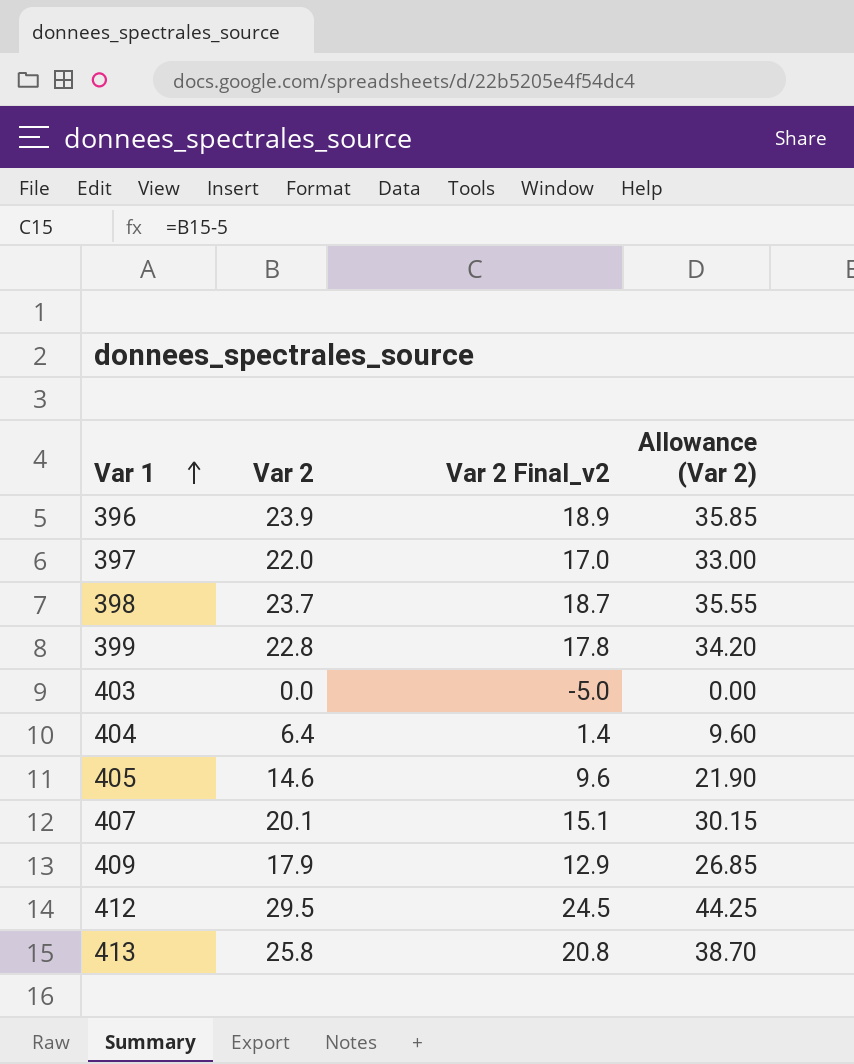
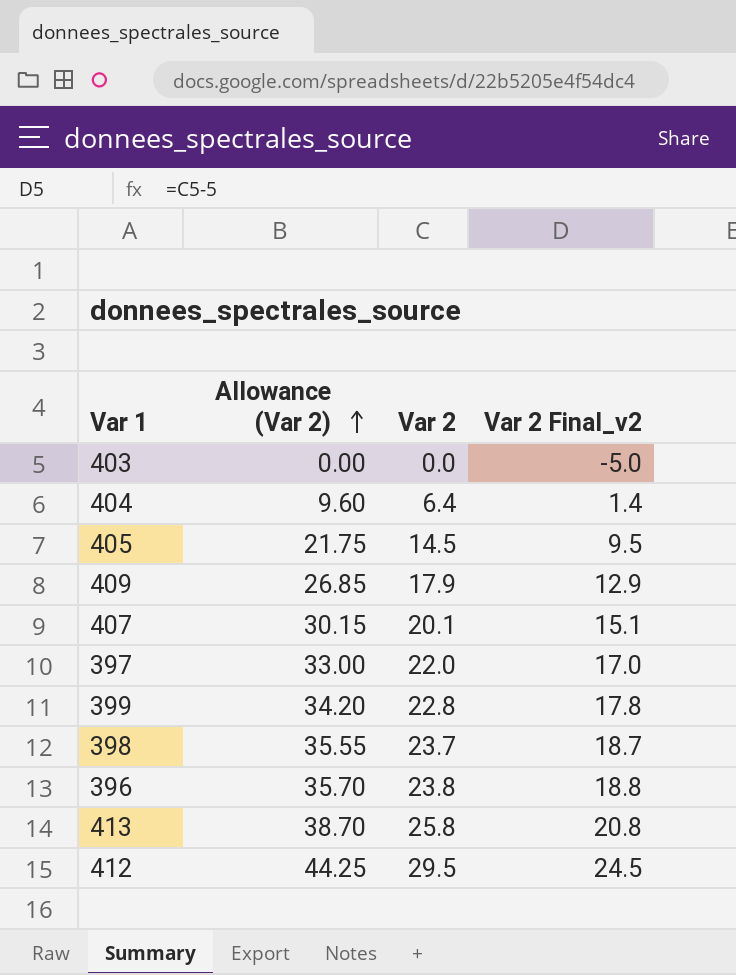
row order: Var 1 ascending -> Allowance (Var 2) ascending
column Allowance (Var 2) | position: 4 -> 2
405 | Allowance (Var 2): 21.90 -> 21.75
405 | Var 2: 14.6 -> 14.5
405 | Var 2 Final_v2: 9.6 -> 9.5
396 | Allowance (Var 2): 35.85 -> 35.70
396 | Var 2: 23.9 -> 23.8
396 | Var 2 Final_v2: 18.9 -> 18.8

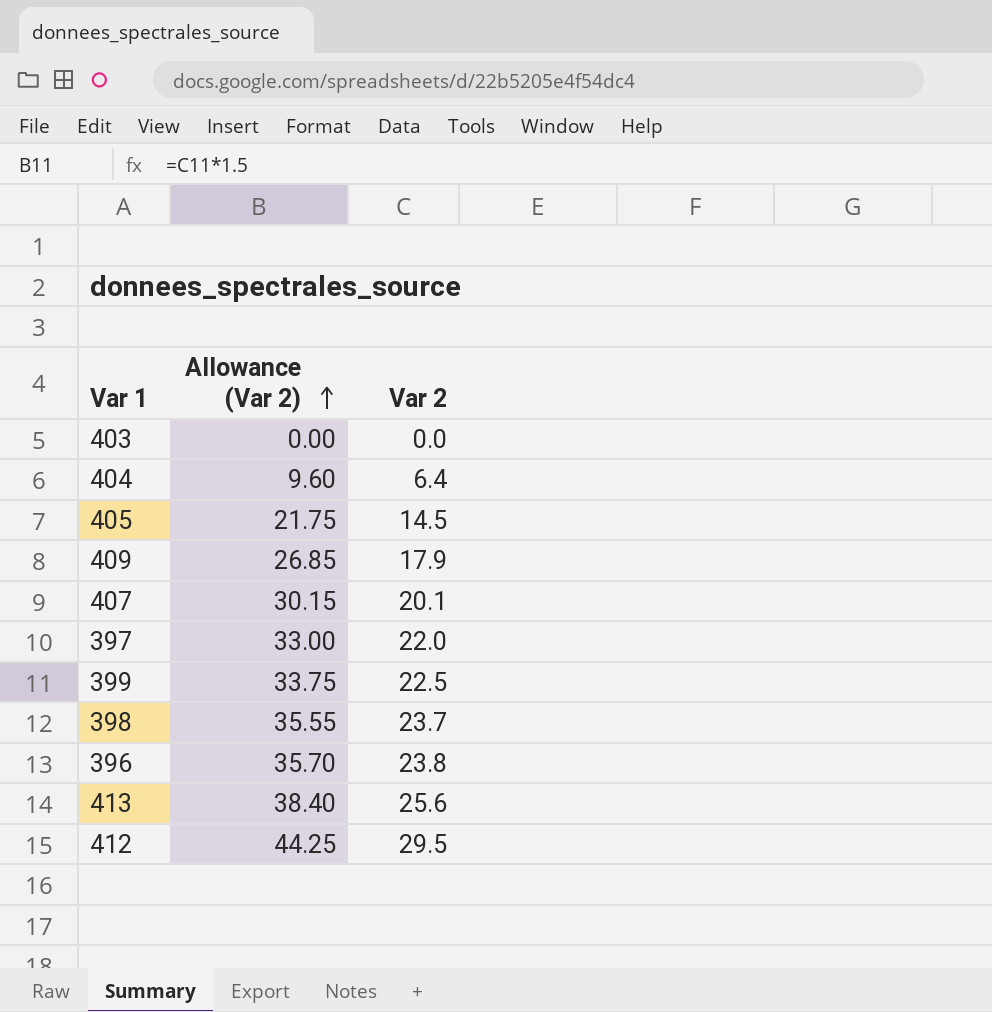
column Var 2 Final_v2 | formula: [Var 2] - 5 -> none
399 | Allowance (Var 2): 34.20 -> 33.75
399 | Var 2: 22.8 -> 22.5
413 | Allowance (Var 2): 38.70 -> 38.40
413 | Var 2: 25.8 -> 25.6

